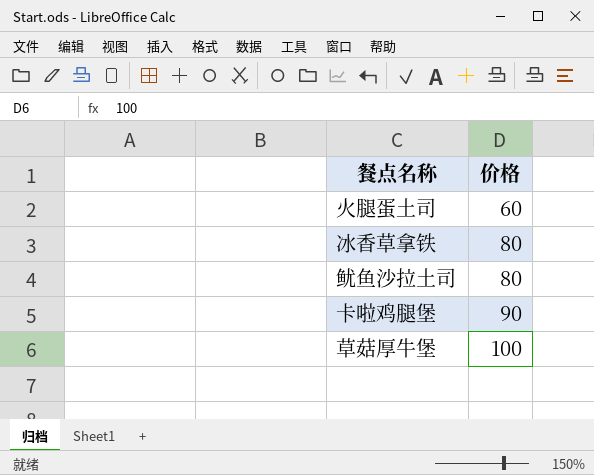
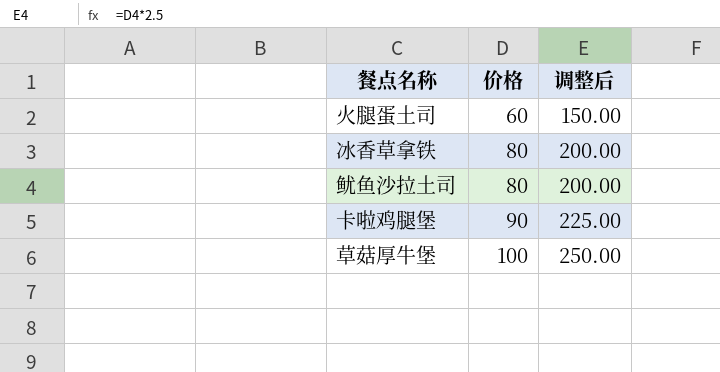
column 调整后 | formula: none -> [价格] * 2.5

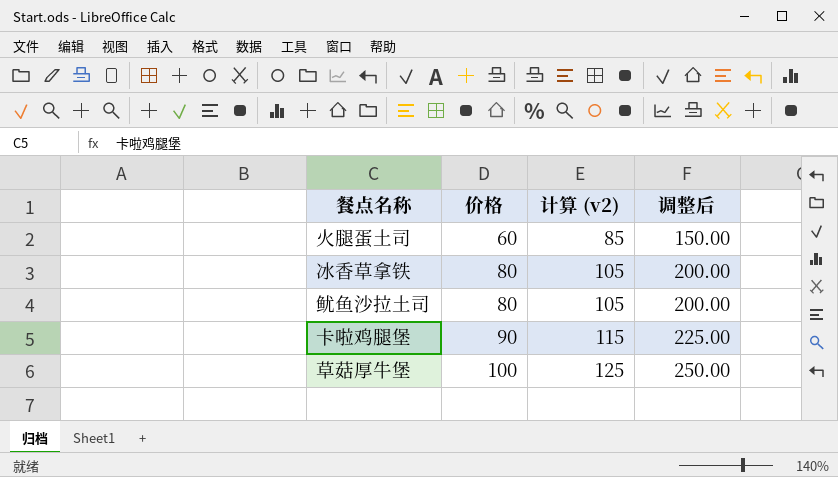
column 计算 (v2) | formula: none -> [价格] + 25

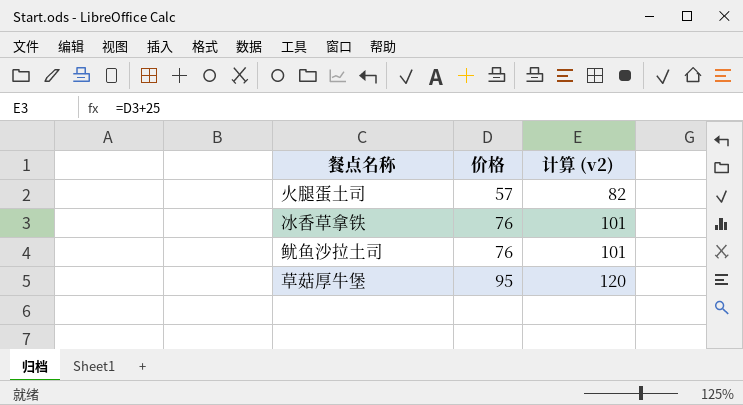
column 调整后 | formula: [价格] * 2.5 -> none
row 卡啦鸡腿堡: 90 | 115 | 225.00 -> none
火腿蛋土司 | 价格: 60 -> 57
火腿蛋土司 | 计算 (v2): 85 -> 82
冰香草拿铁 | 价格: 80 -> 76
冰香草拿铁 | 计算 (v2): 105 -> 101
鱿鱼沙拉土司 | 价格: 80 -> 76
鱿鱼沙拉土司 | 计算 (v2): 105 -> 101
草菇厚牛堡 | 价格: 100 -> 95
草菇厚牛堡 | 计算 (v2): 125 -> 120

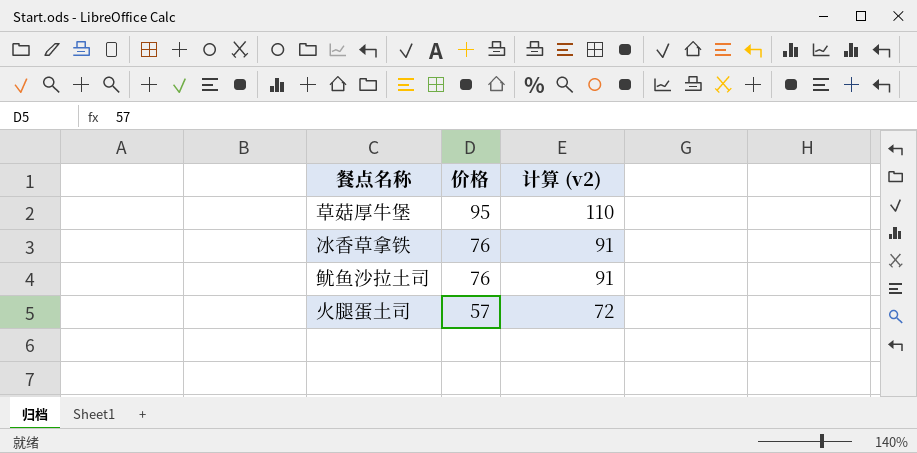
row order: 价格 ascending -> 价格 descending
column 计算 (v2) | formula: [价格] + 25 -> [价格] + 15

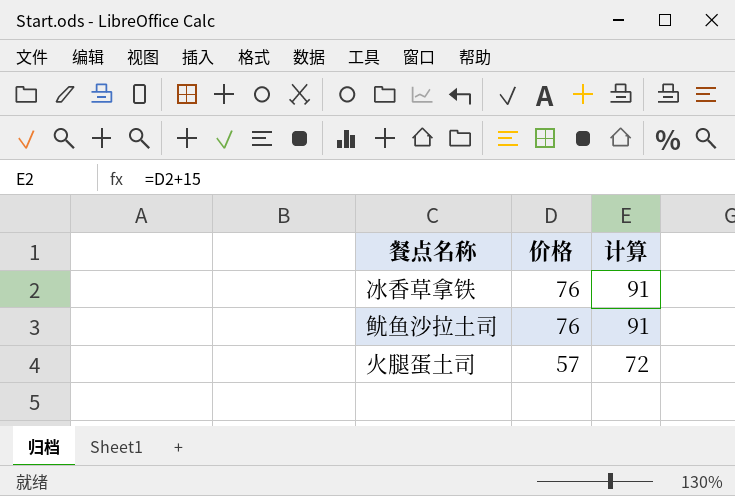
column name: 计算 (v2) -> 计算
row 草菇厚牛堡: 95 | 110 -> none

